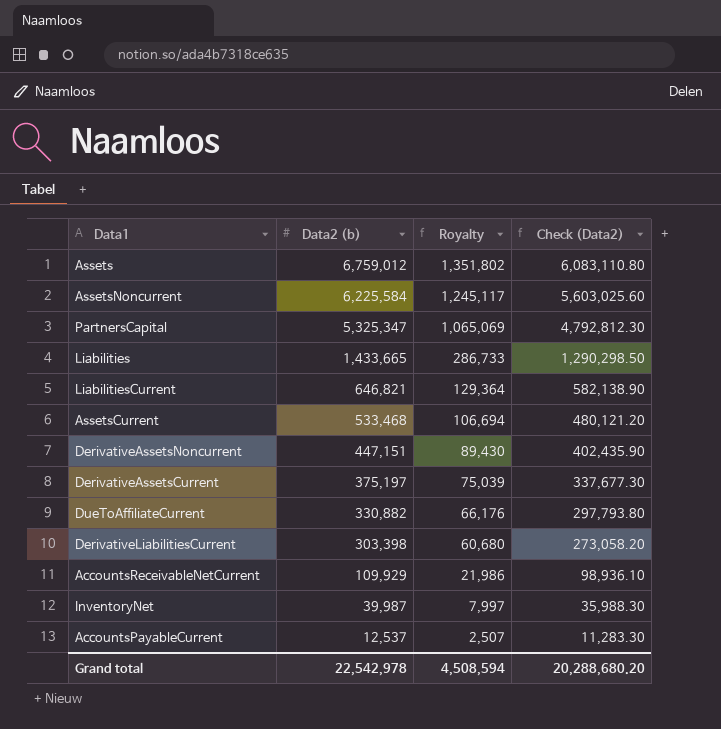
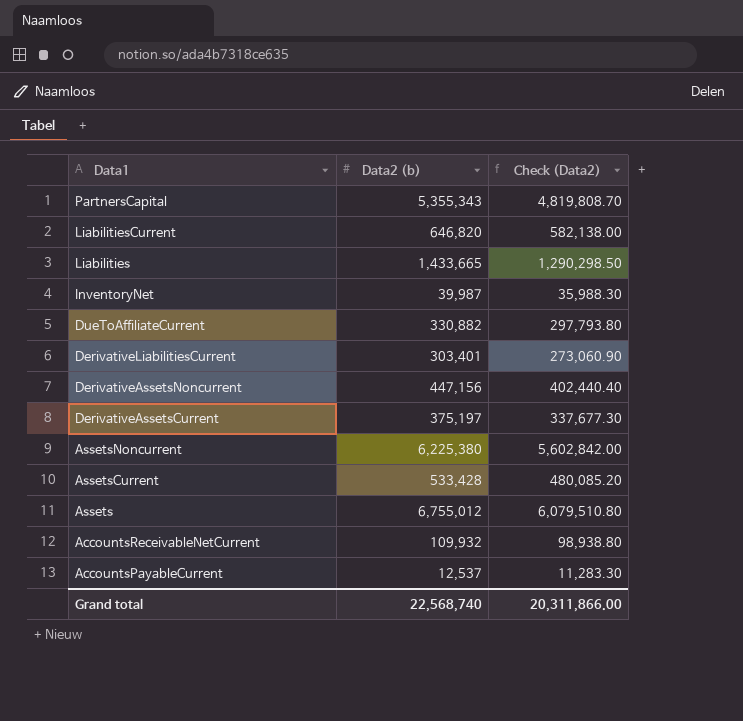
row order: Data2 (b) descending -> Data1 descending
column Royalty | formula: [Data2 (b)] * 0.2 -> none
PartnersCapital | Data2 (b): 5,325,347 -> 5,355,343
PartnersCapital | Check (Data2): 4,792,812.30 -> 4,819,808.70
LiabilitiesCurrent | Data2 (b): 646,821 -> 646,820
LiabilitiesCurrent | Check (Data2): 582,138.90 -> 582,138.00
DerivativeLiabilitiesCurrent | Data2 (b): 303,398 -> 303,401
DerivativeLiabilitiesCurrent | Check (Data2): 273,058.20 -> 273,060.90
DerivativeAssetsNoncurrent | Data2 (b): 447,151 -> 447,156
DerivativeAssetsNoncurrent | Check (Data2): 402,435.90 -> 402,440.40
AssetsNoncurrent | Data2 (b): 6,225,584 -> 6,225,380
AssetsNoncurrent | Check (Data2): 5,603,025.60 -> 5,602,842.00
AssetsCurrent | Data2 (b): 533,468 -> 533,428
AssetsCurrent | Check (Data2): 480,121.20 -> 480,085.20
Assets | Data2 (b): 6,759,012 -> 6,755,012
Assets | Check (Data2): 6,083,110.80 -> 6,079,510.80
AccountsReceivableNetCurrent | Data2 (b): 109,929 -> 109,932
AccountsReceivableNetCurrent | Check (Data2): 98,936.10 -> 98,938.80
Grand total | Data2 (b): 22,542,978 -> 22,568,740
Grand total | Check (Data2): 20,288,680.20 -> 20,311,866.00

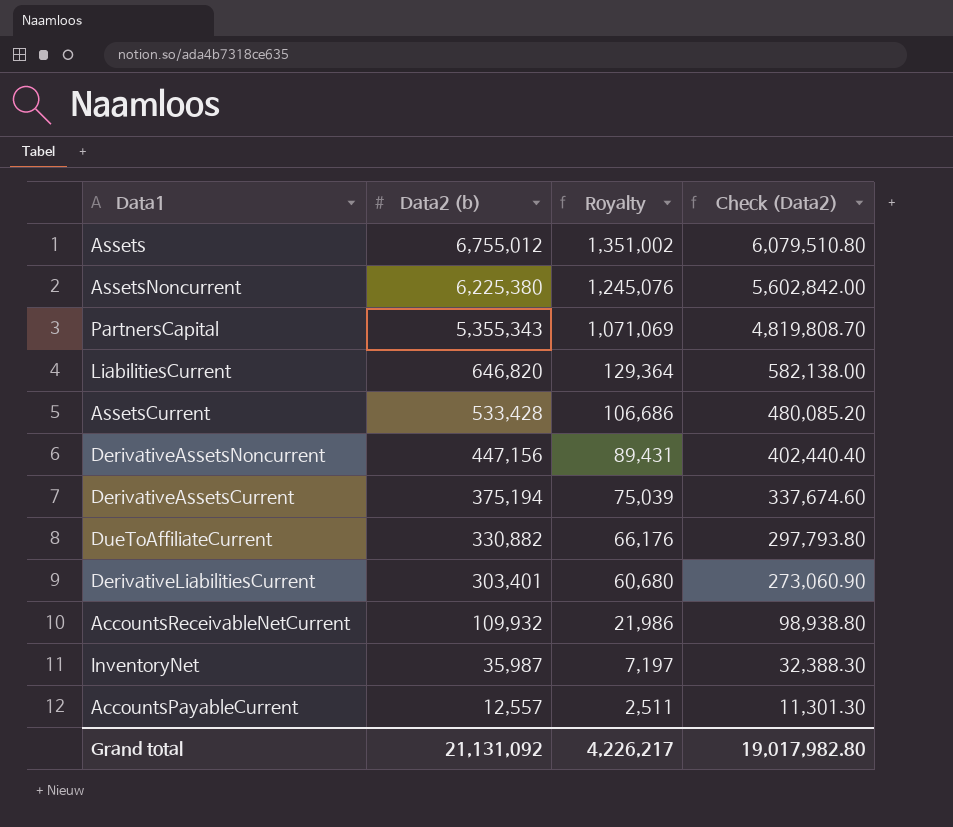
row order: Data1 descending -> Data2 (b) descending
column Royalty | formula: none -> [Data2 (b)] * 0.2
row Liabilities: 1,433,665 | 1,290,298.50 -> none
DerivativeAssetsCurrent | Data2 (b): 375,197 -> 375,194
DerivativeAssetsCurrent | Check (Data2): 337,677.30 -> 337,674.60
InventoryNet | Data2 (b): 39,987 -> 35,987
InventoryNet | Check (Data2): 35,988.30 -> 32,388.30
AccountsPayableCurrent | Data2 (b): 12,537 -> 12,557
AccountsPayableCurrent | Check (Data2): 11,283.30 -> 11,301.30
Grand total | Data2 (b): 22,568,740 -> 21,131,092
Grand total | Check (Data2): 20,311,866.00 -> 19,017,982.80

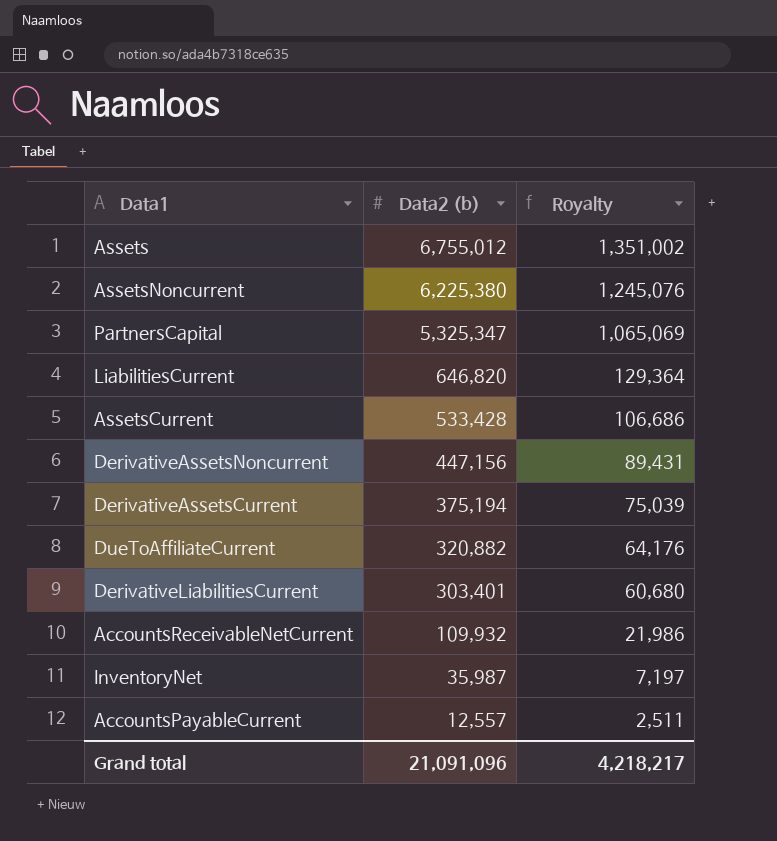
column Check (Data2) | formula: [Data2 (b)] * 0.9 -> none
PartnersCapital | Data2 (b): 5,355,343 -> 5,325,347
PartnersCapital | Royalty: 1,071,069 -> 1,065,069
DueToAffiliateCurrent | Data2 (b): 330,882 -> 320,882
DueToAffiliateCurrent | Royalty: 66,176 -> 64,176
Grand total | Data2 (b): 21,131,092 -> 21,091,096
Grand total | Royalty: 4,226,217 -> 4,218,217

